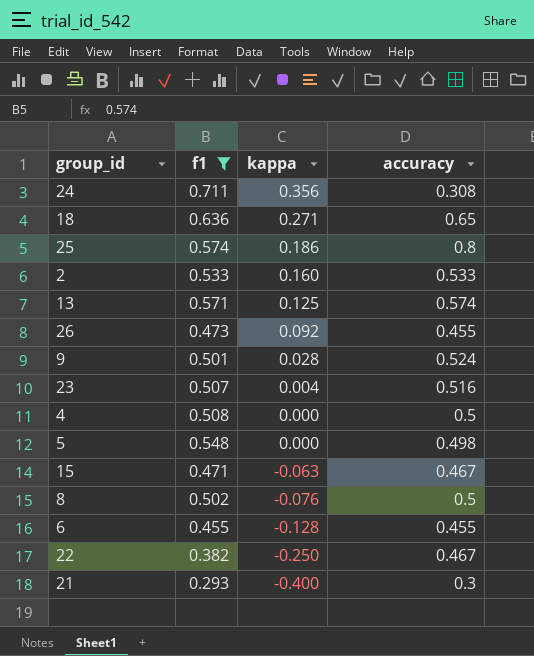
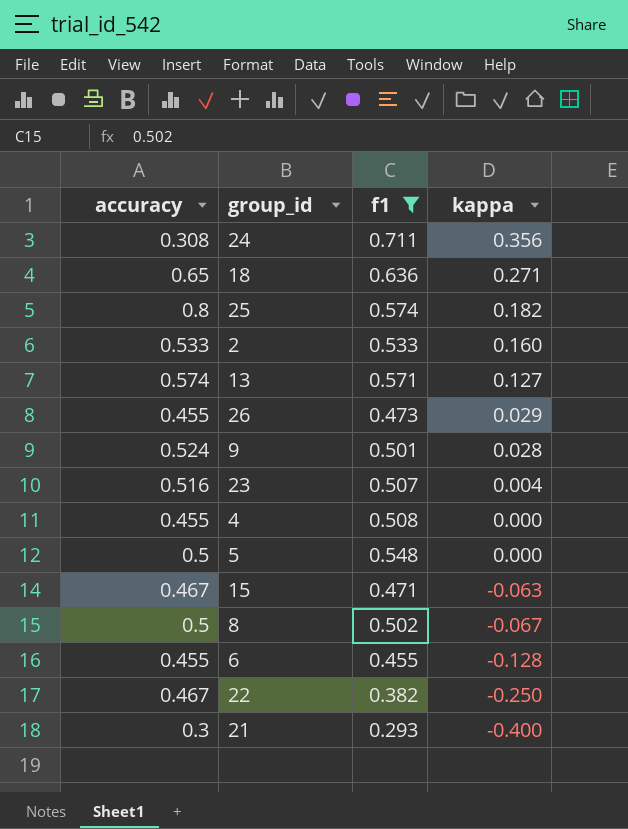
column accuracy | position: 4 -> 1
25 | kappa: 0.186 -> 0.182
13 | kappa: 0.125 -> 0.127
26 | kappa: 0.092 -> 0.029
4 | accuracy: 0.5 -> 0.455
5 | accuracy: 0.498 -> 0.5
8 | kappa: -0.076 -> -0.067

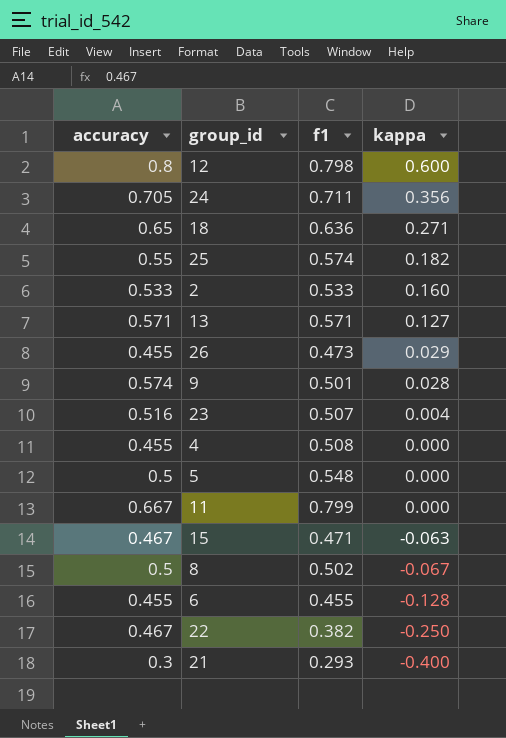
filter: f1 <= 0.711 -> none
24 | accuracy: 0.308 -> 0.705
25 | accuracy: 0.8 -> 0.55
13 | accuracy: 0.574 -> 0.571
9 | accuracy: 0.524 -> 0.574

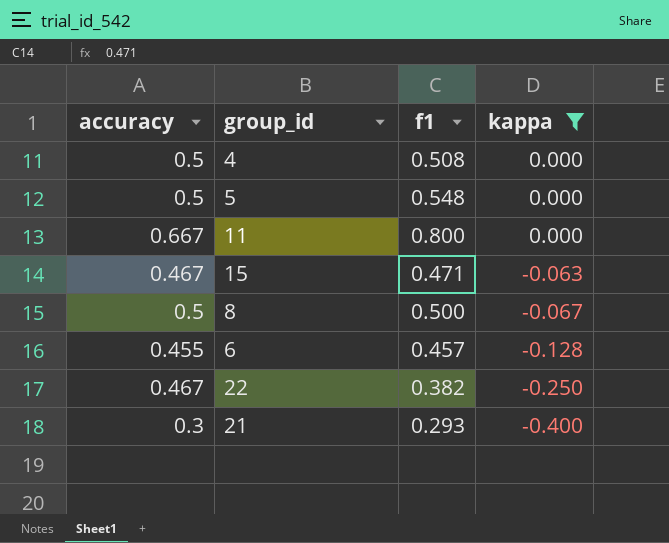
filter: none -> kappa <= 0.000
4 | accuracy: 0.455 -> 0.5
11 | f1: 0.799 -> 0.800
8 | f1: 0.502 -> 0.500
6 | f1: 0.455 -> 0.457

